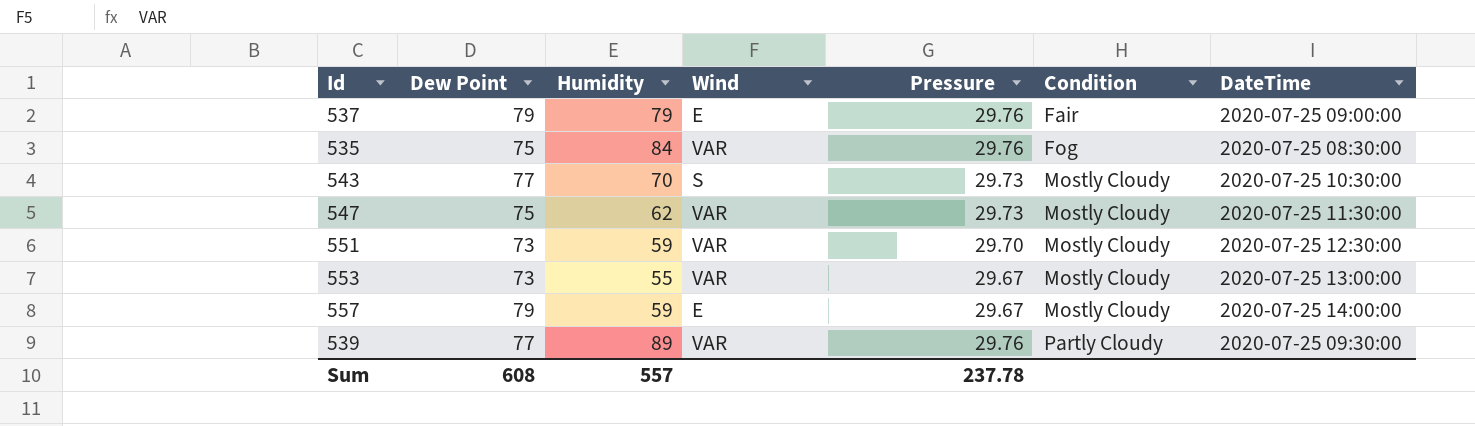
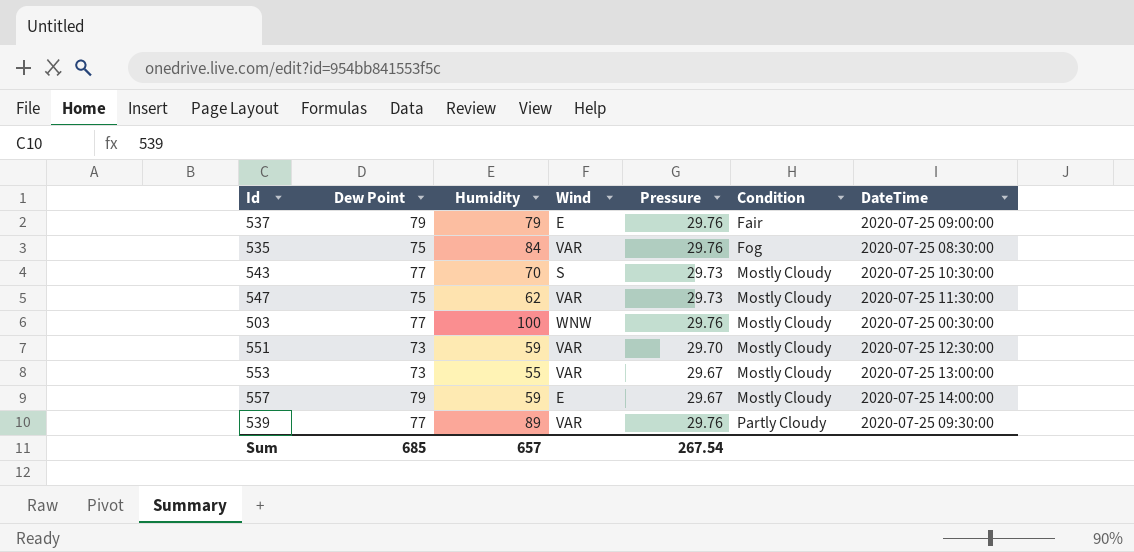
row 503: none -> 77 | 100 | WNW | 29.76 | Mostly Cloudy | 2020-07-25 00:30:00
Sum | Dew Point: 608 -> 685
Sum | Humidity: 557 -> 657
Sum | Pressure: 237.78 -> 267.54

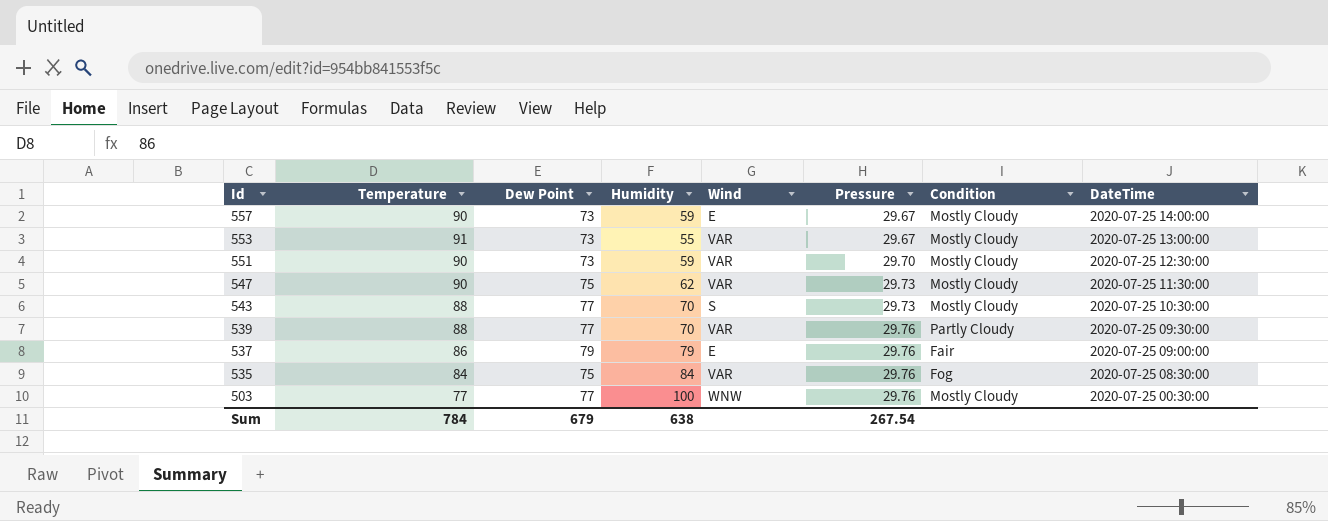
row order: Condition ascending -> Id descending
column Temperature | position: none -> 2
557 | Dew Point: 79 -> 73
539 | Humidity: 89 -> 70
Sum | Dew Point: 685 -> 679
Sum | Humidity: 657 -> 638

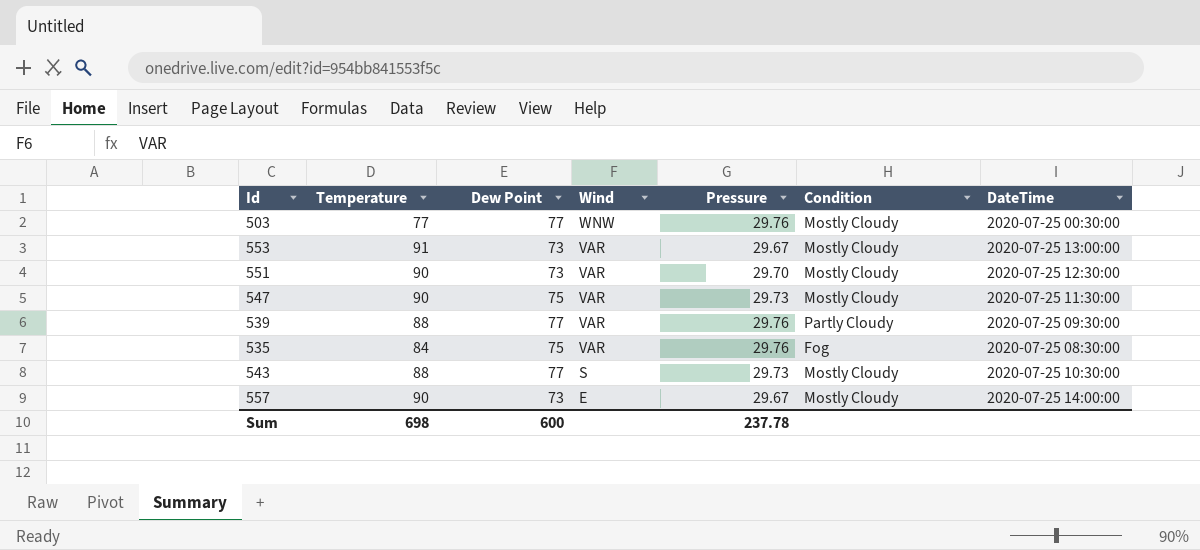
row order: Id descending -> Wind descending
column Humidity | position: 4 -> none
row 537: 86 | 79 | 79 | E | 29.76 | Fair | 2020-07-25 09:00:00 -> none
Sum | Temperature: 784 -> 698
Sum | Dew Point: 679 -> 600
Sum | Pressure: 267.54 -> 237.78

